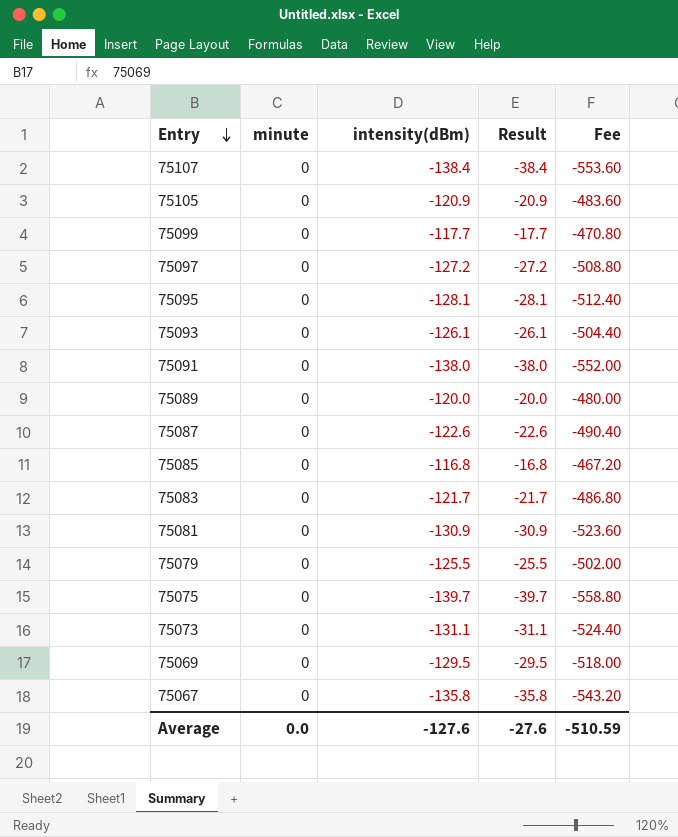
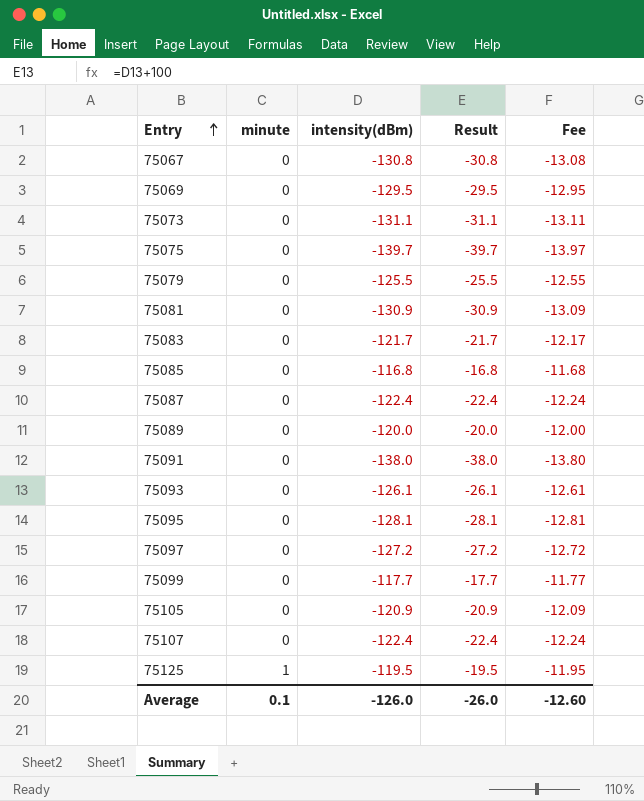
row order: Entry descending -> Entry ascending
column Fee | formula: [intensity(dBm)] * 4 -> [intensity(dBm)] * 0.1
75067 | intensity(dBm): -135.8 -> -130.8
75067 | Result: -35.8 -> -30.8
75087 | intensity(dBm): -122.6 -> -122.4
75087 | Result: -22.6 -> -22.4
75107 | intensity(dBm): -138.4 -> -122.4
75107 | Result: -38.4 -> -22.4
row 75125: none -> 1 | -119.5 | -19.5 | -11.95
Average | minute: 0.0 -> 0.1
Average | intensity(dBm): -127.6 -> -126.0
Average | Result: -27.6 -> -26.0
Average | Fee: -510.59 -> -12.60

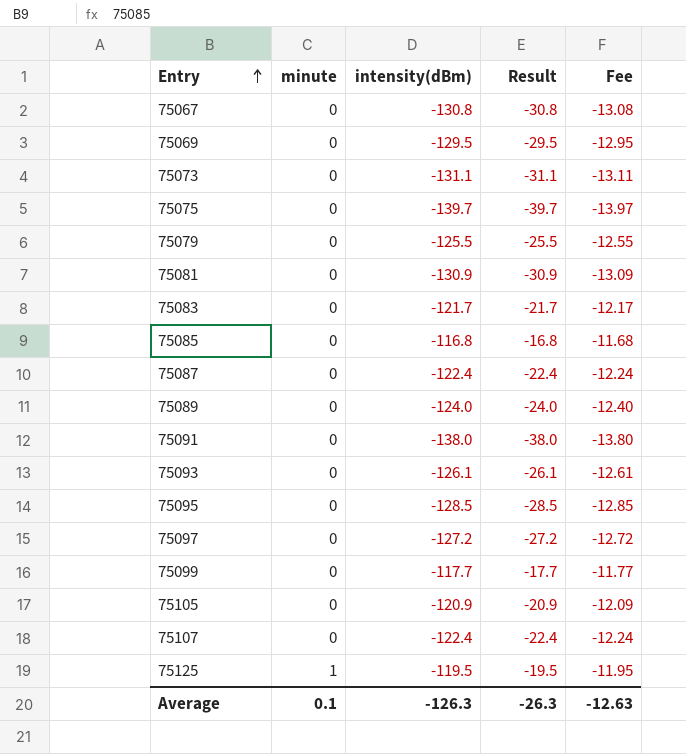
75089 | intensity(dBm): -120.0 -> -124.0
75089 | Result: -20.0 -> -24.0
75089 | Fee: -12.00 -> -12.40
75095 | intensity(dBm): -128.1 -> -128.5
75095 | Result: -28.1 -> -28.5
75095 | Fee: -12.81 -> -12.85
Average | intensity(dBm): -126.0 -> -126.3
Average | Result: -26.0 -> -26.3
Average | Fee: -12.60 -> -12.63

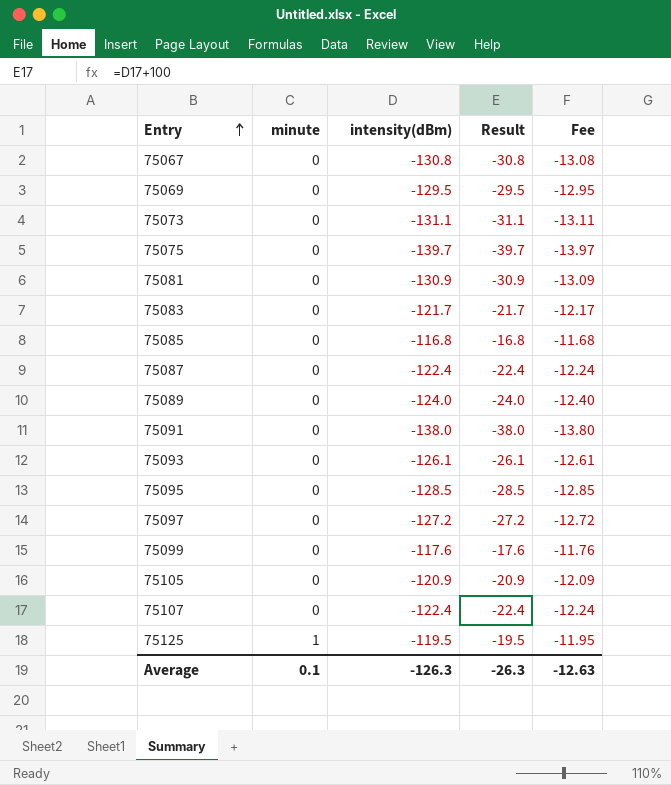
row 75079: 0 | -125.5 | -25.5 | -12.55 -> none
75099 | intensity(dBm): -117.7 -> -117.6
75099 | Result: -17.7 -> -17.6
75099 | Fee: -11.77 -> -11.76

